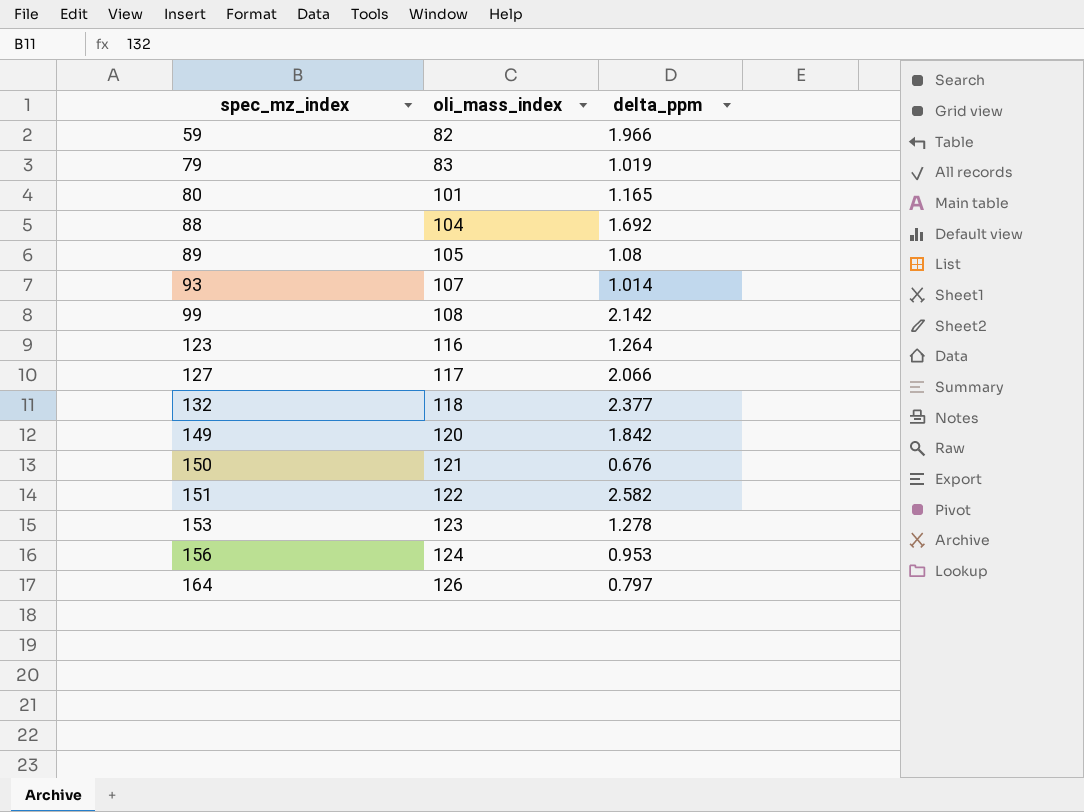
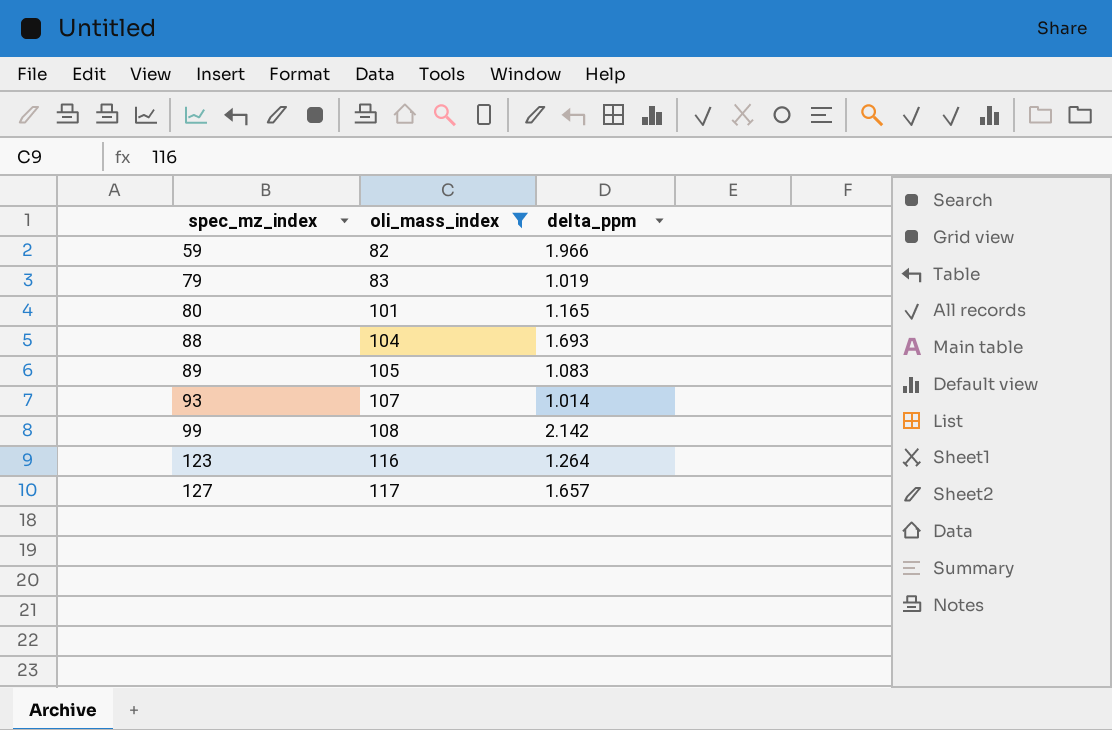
filter: none -> oli_mass_index <= 117
88 | delta_ppm: 1.692 -> 1.693
89 | delta_ppm: 1.08 -> 1.083
127 | delta_ppm: 2.066 -> 1.657

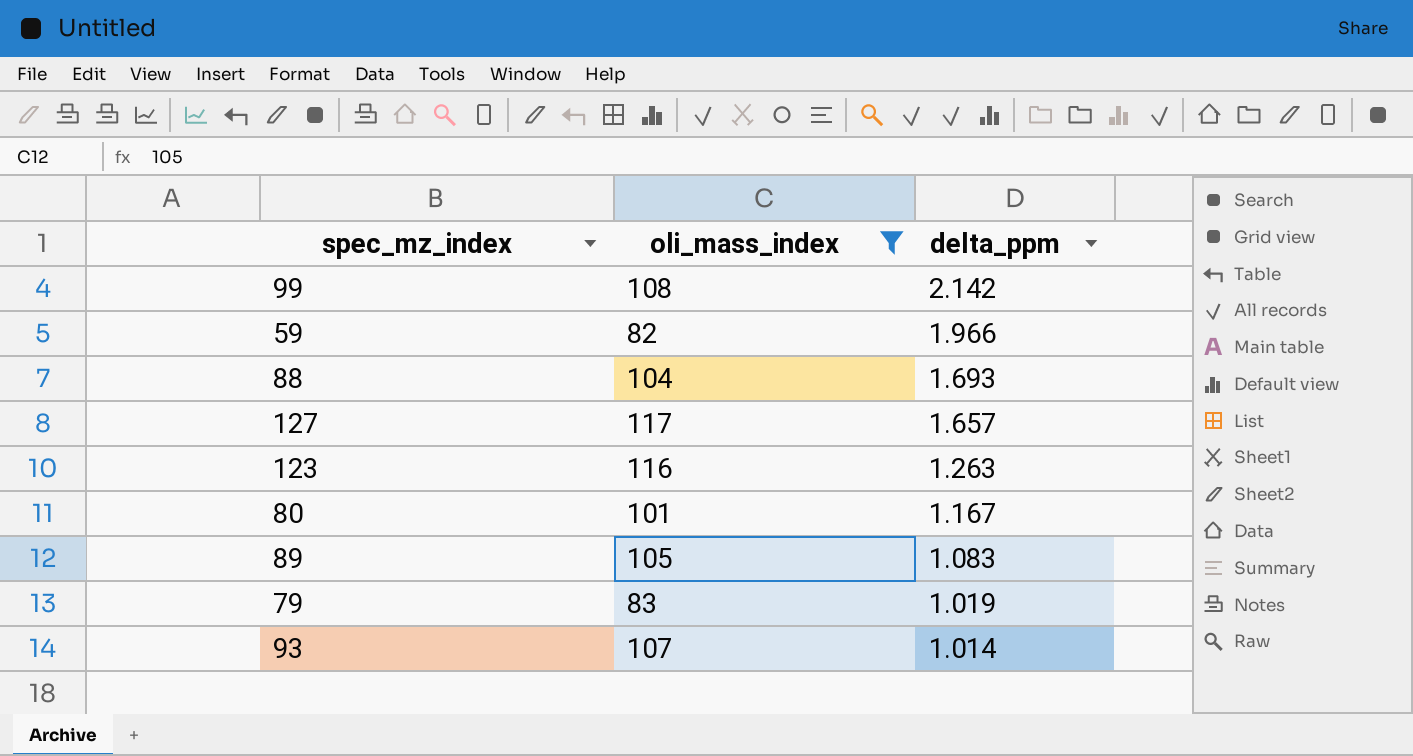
row order: spec_mz_index ascending -> delta_ppm descending
123 | delta_ppm: 1.264 -> 1.263
80 | delta_ppm: 1.165 -> 1.167

